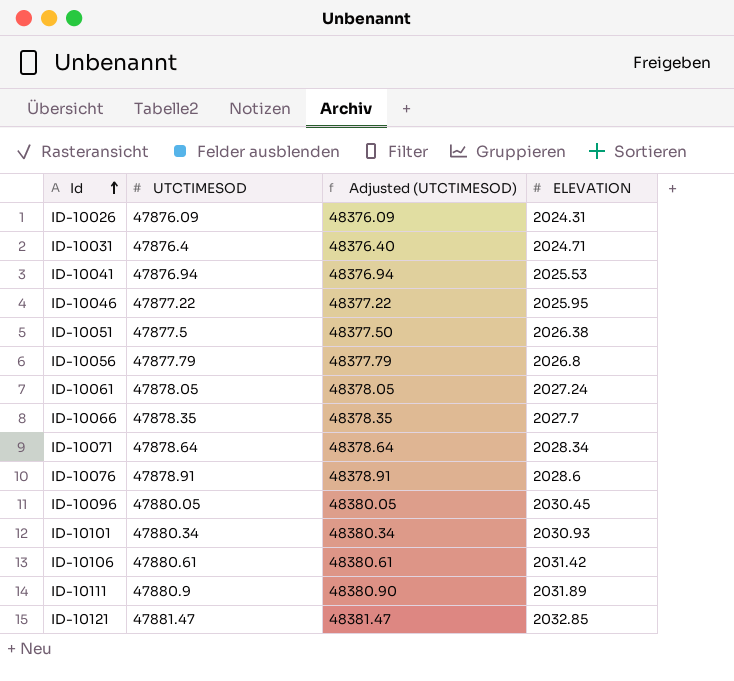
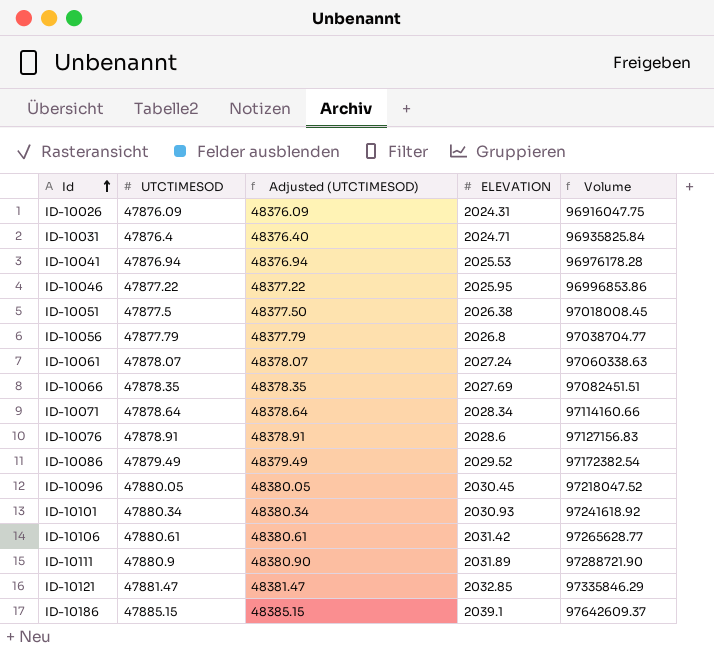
column Volume | formula: none -> [UTCTIMESOD] * [ELEVATION]
ID-10061 | UTCTIMESOD: 47878.05 -> 47878.07
ID-10061 | Adjusted (UTCTIMESOD): 48378.05 -> 48378.07
ID-10066 | ELEVATION: 2027.7 -> 2027.69
row ID-10086: none -> 47879.49 | 48379.49 | 2029.52 | 97172382.54
row ID-10186: none -> 47885.15 | 48385.15 | 2039.1 | 97642609.37

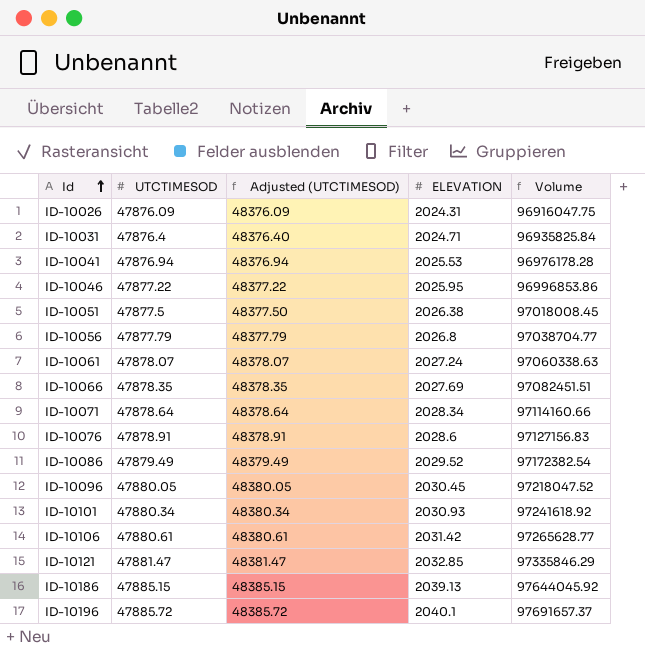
row ID-10111: 47880.9 | 48380.90 | 2031.89 | 97288721.90 -> none
ID-10186 | ELEVATION: 2039.1 -> 2039.13
ID-10186 | Volume: 97642609.37 -> 97644045.92
row ID-10196: none -> 47885.72 | 48385.72 | 2040.1 | 97691657.37

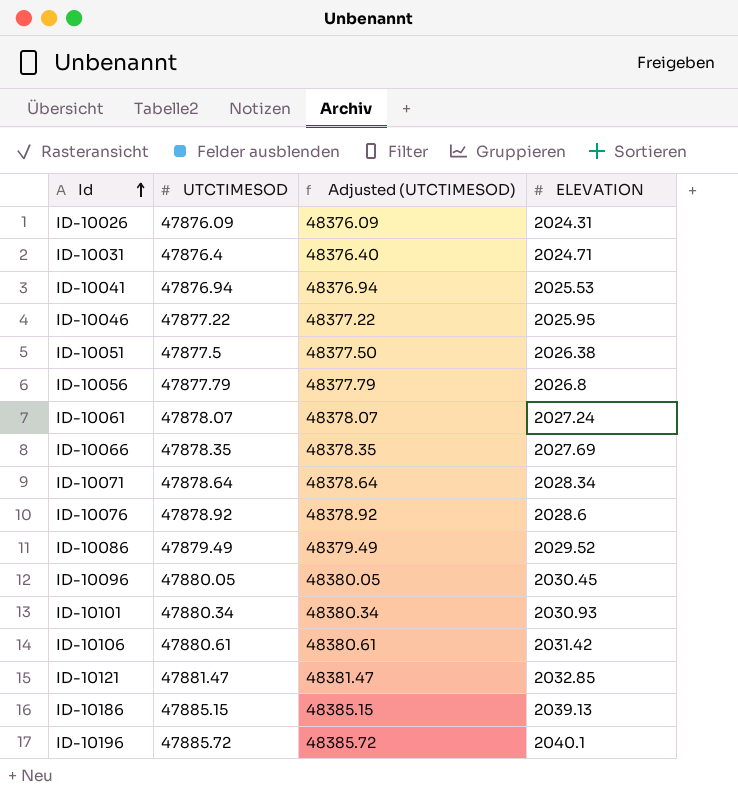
column Volume | formula: [UTCTIMESOD] * [ELEVATION] -> none
ID-10076 | UTCTIMESOD: 47878.91 -> 47878.92
ID-10076 | Adjusted (UTCTIMESOD): 48378.91 -> 48378.92

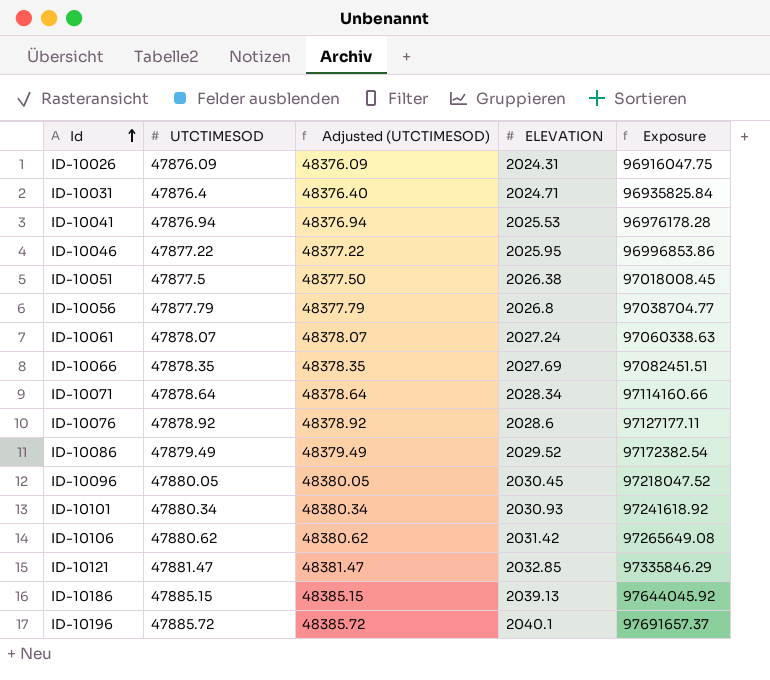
column Exposure | formula: none -> [UTCTIMESOD] * [ELEVATION]
ID-10106 | UTCTIMESOD: 47880.61 -> 47880.62
ID-10106 | Adjusted (UTCTIMESOD): 48380.61 -> 48380.62

